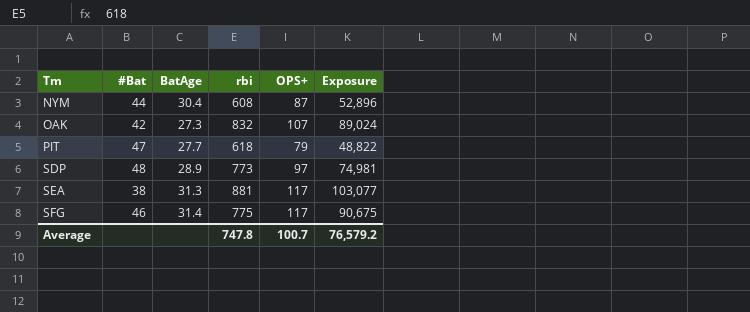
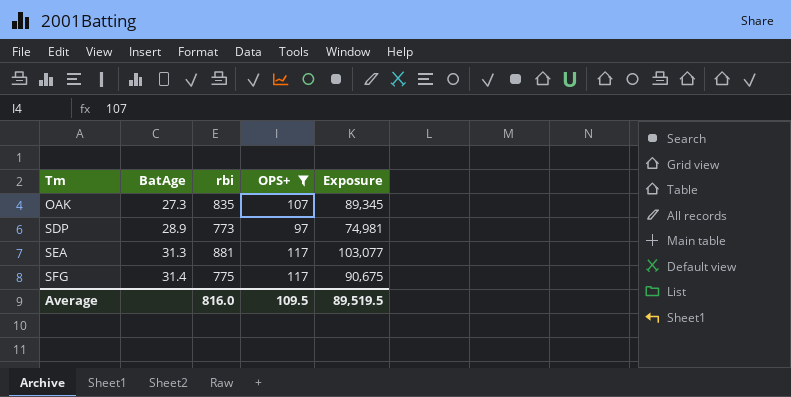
filter: none -> OPS+ >= 97
column #Bat | position: 2 -> none
OAK | rbi: 832 -> 835
OAK | Exposure: 89,024 -> 89,345
Average | rbi: 747.8 -> 816.0
Average | OPS+: 100.7 -> 109.5
Average | Exposure: 76,579.2 -> 89,519.5

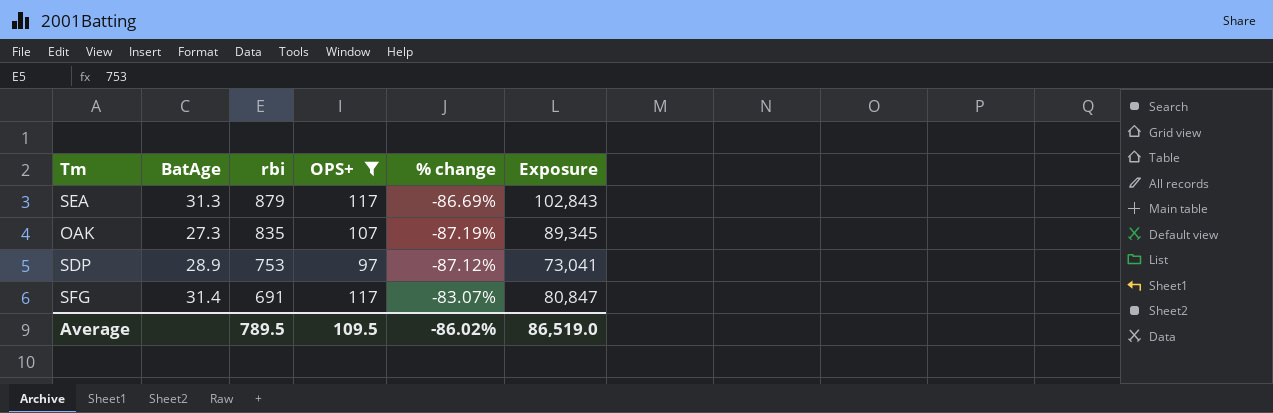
row order: Tm ascending -> rbi descending
column % change | formula: none -> ([OPS+] - [rbi]) / [rbi]
SEA | rbi: 881 -> 879
SEA | Exposure: 103,077 -> 102,843
SDP | rbi: 773 -> 753
SDP | Exposure: 74,981 -> 73,041
SFG | rbi: 775 -> 691
SFG | Exposure: 90,675 -> 80,847
Average | rbi: 816.0 -> 789.5
Average | Exposure: 89,519.5 -> 86,519.0

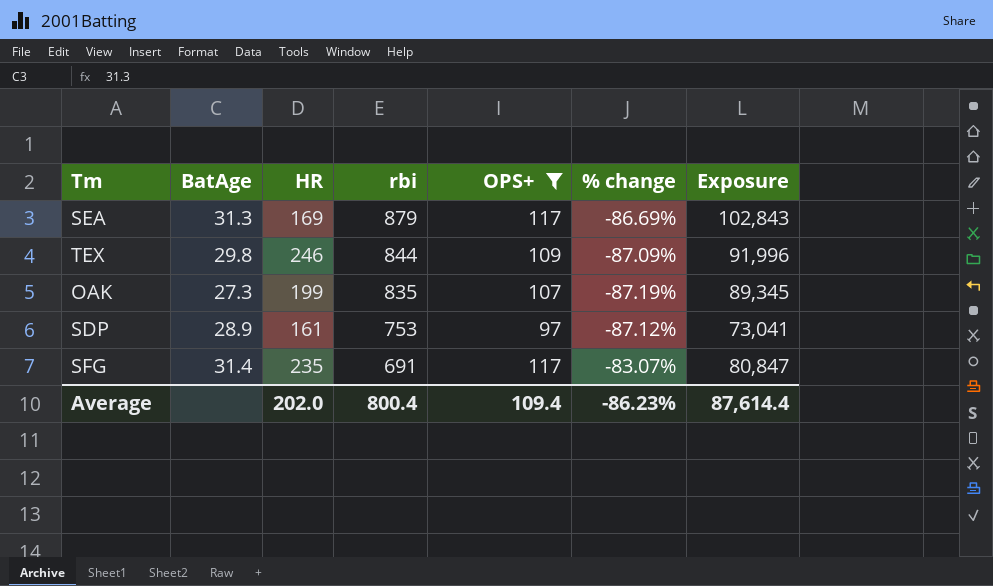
column HR | position: none -> 3
row TEX: none -> 29.8 | 246 | 844 | 109 | -87.09% | 91,996
Average | rbi: 789.5 -> 800.4
Average | OPS+: 109.5 -> 109.4
Average | % change: -86.02% -> -86.23%
Average | Exposure: 86,519.0 -> 87,614.4

